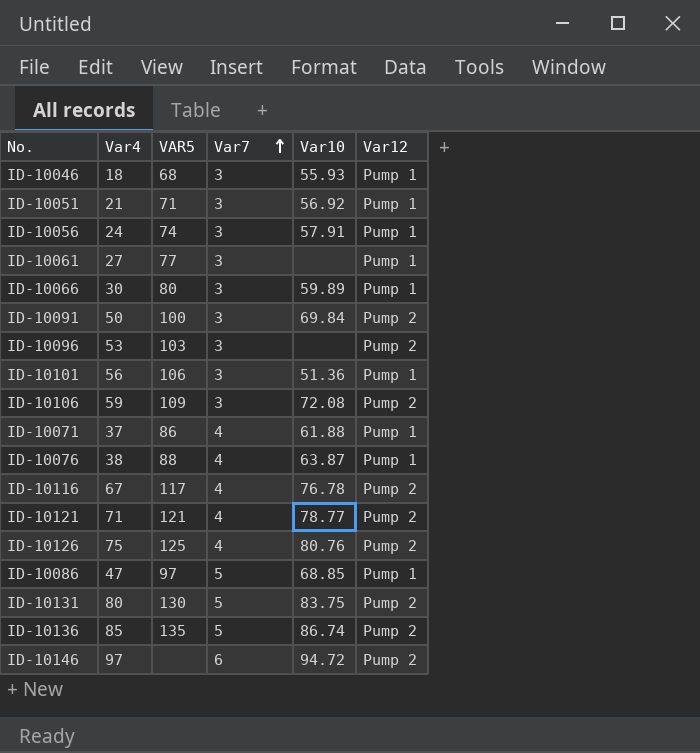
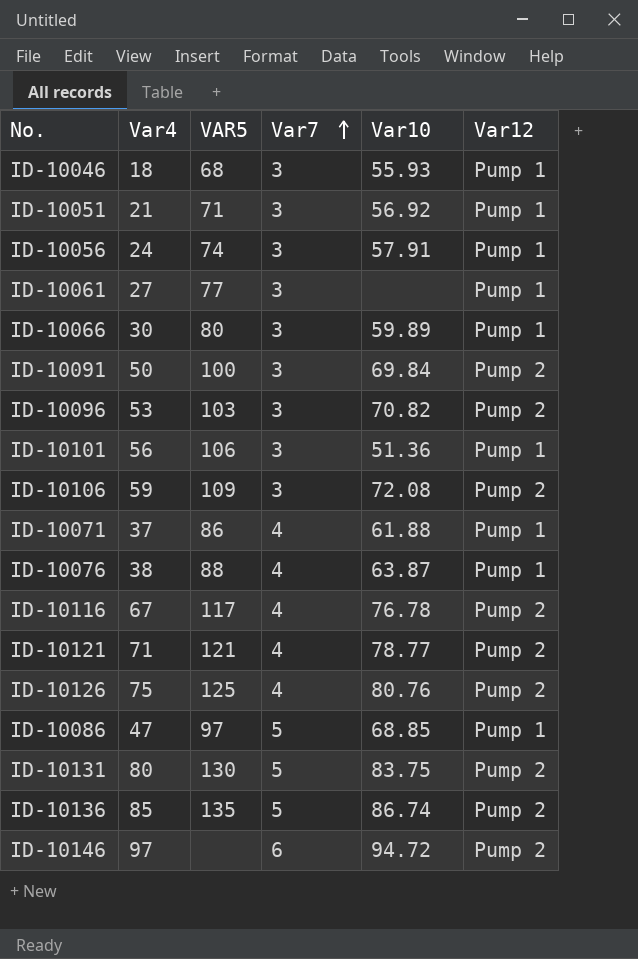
ID-10096 | Var10: none -> 70.82

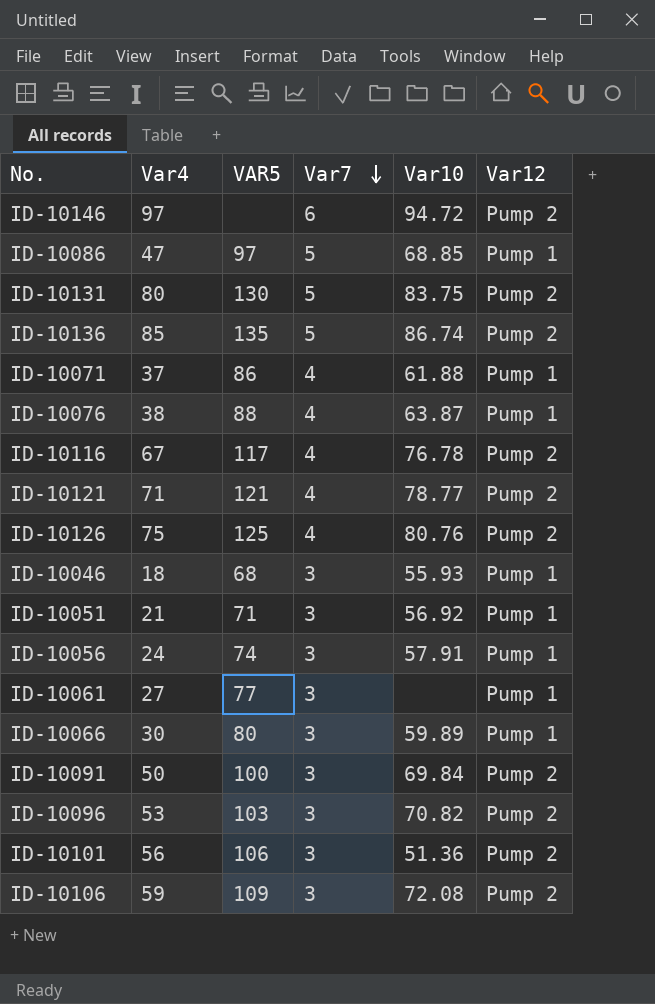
row order: Var7 ascending -> Var7 descending
ID-10101 | Var12: Pump 1 -> Pump 2

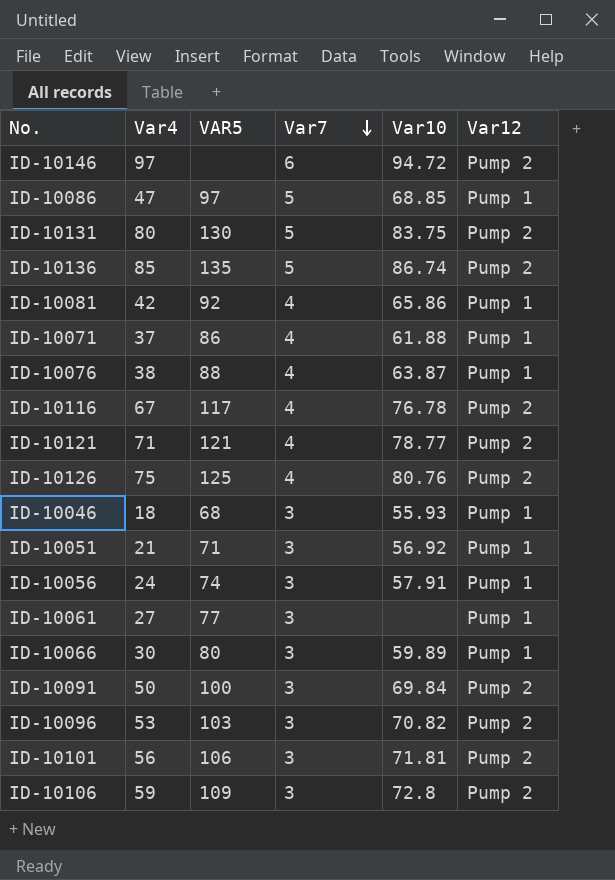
row ID-10081: none -> 42 | 92 | 4 | 65.86 | Pump 1
ID-10101 | Var10: 51.36 -> 71.81
ID-10106 | Var10: 72.08 -> 72.8

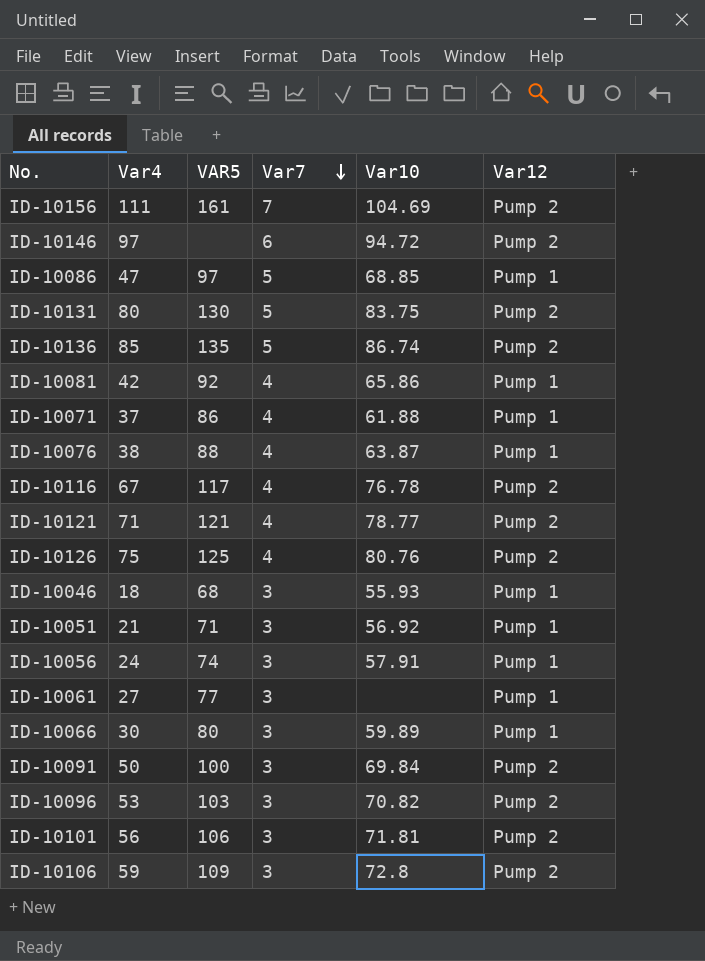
row ID-10156: none -> 111 | 161 | 7 | 104.69 | Pump 2

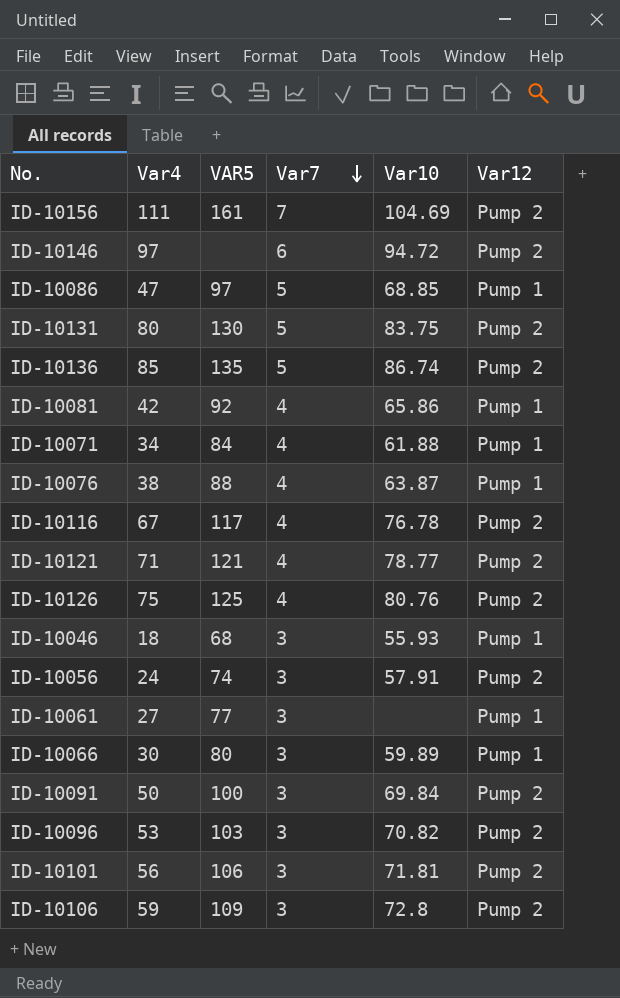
row ID-10051: 21 | 71 | 3 | 56.92 | Pump 1 -> none
ID-10071 | Var4: 37 -> 34
ID-10071 | VAR5: 86 -> 84
ID-10056 | Var12: Pump 1 -> Pump 2

